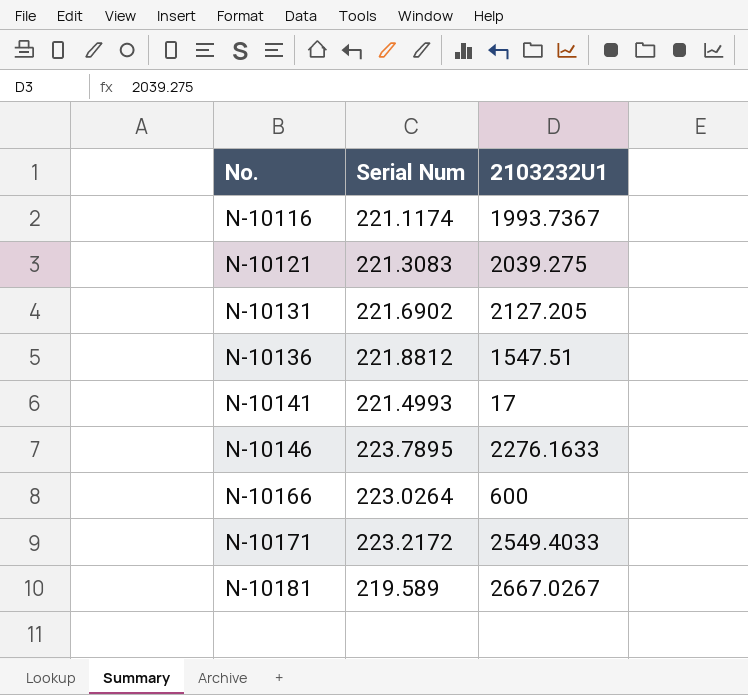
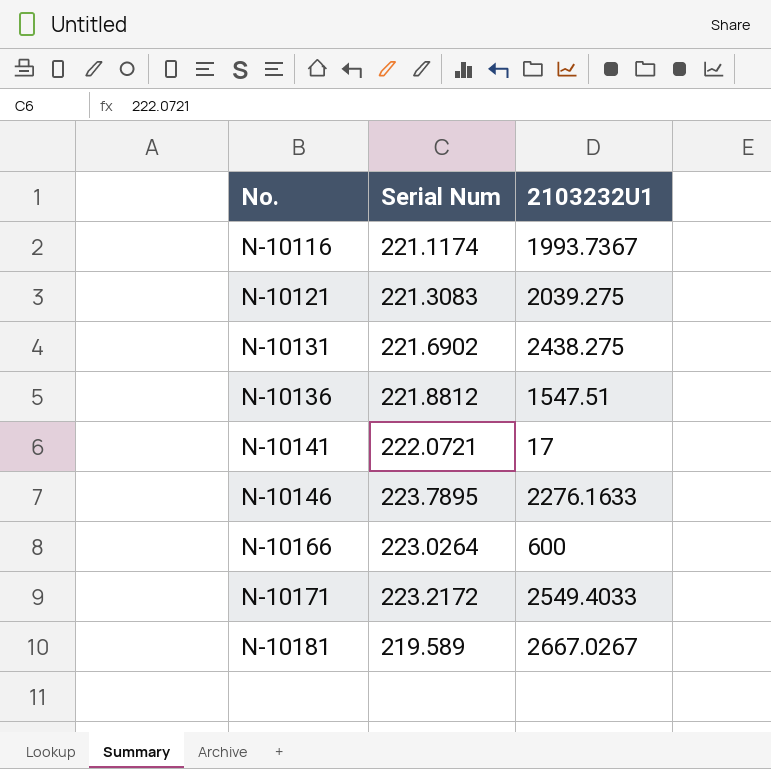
N-10131 | 2103232U1: 2127.205 -> 2438.275
N-10141 | Serial Num: 221.4993 -> 222.0721

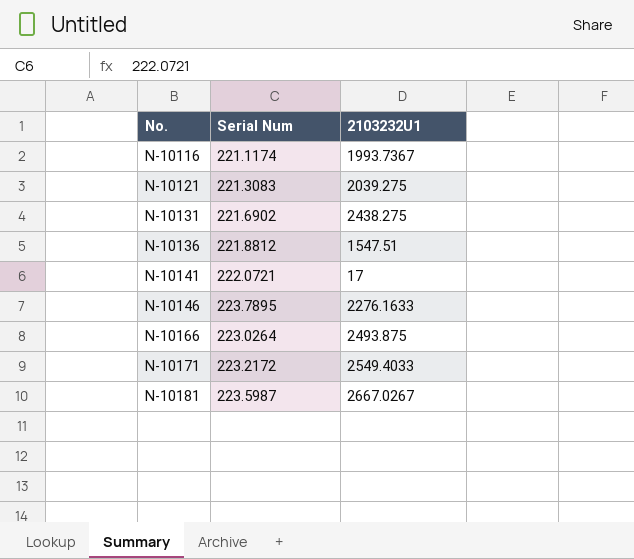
N-10166 | 2103232U1: 600 -> 2493.875
N-10181 | Serial Num: 219.589 -> 223.5987

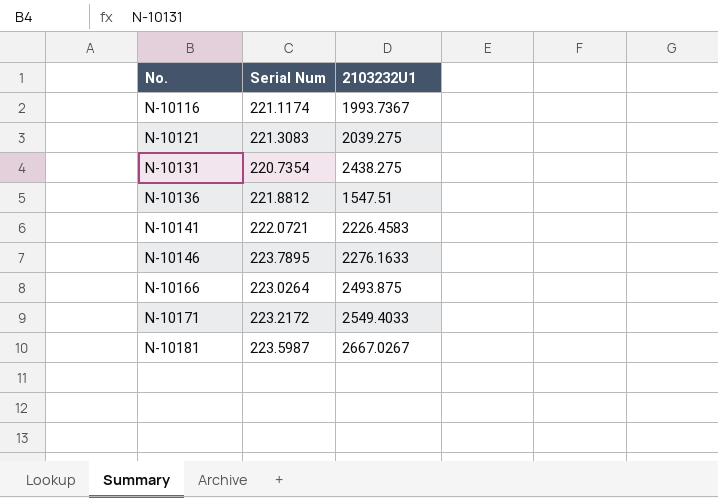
N-10131 | Serial Num: 221.6902 -> 220.7354
N-10141 | 2103232U1: 17 -> 2226.4583

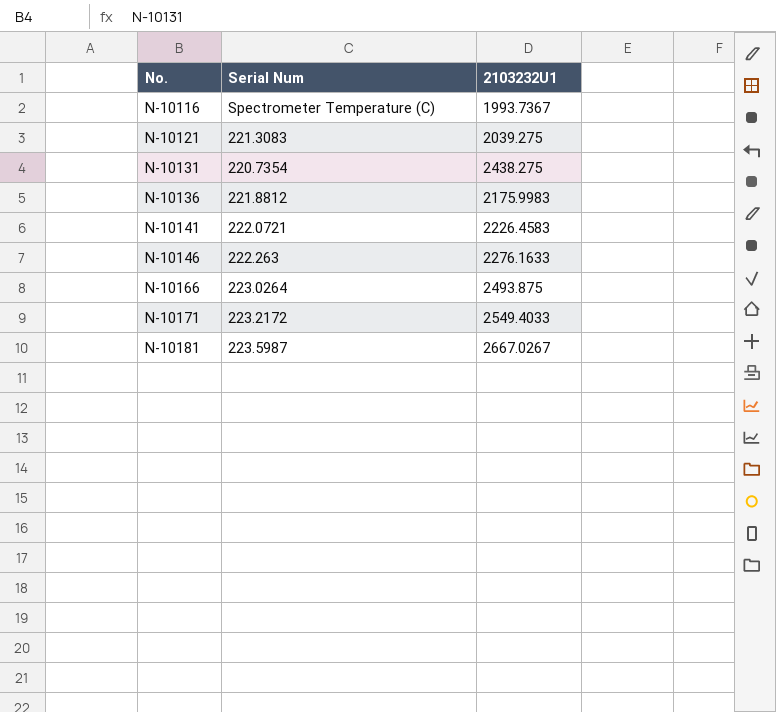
N-10116 | Serial Num: 221.1174 -> Spectrometer Temperature (C)
N-10136 | 2103232U1: 1547.51 -> 2175.9983
N-10146 | Serial Num: 223.7895 -> 222.263

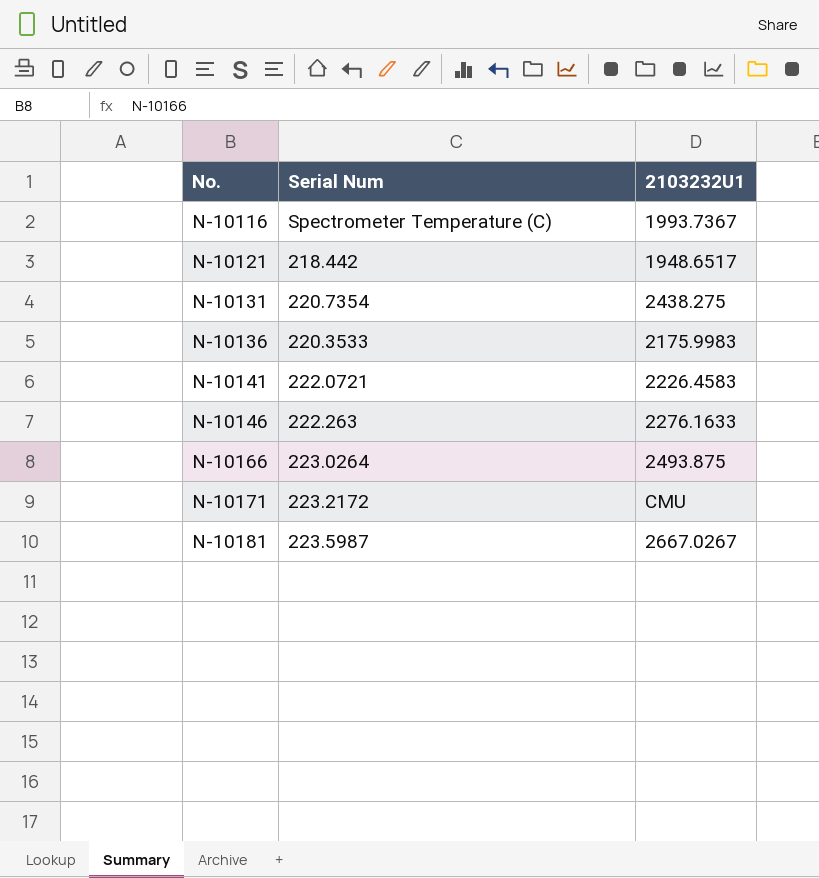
N-10121 | Serial Num: 221.3083 -> 218.442
N-10121 | 2103232U1: 2039.275 -> 1948.6517
N-10136 | Serial Num: 221.8812 -> 220.3533
N-10171 | 2103232U1: 2549.4033 -> CMU

